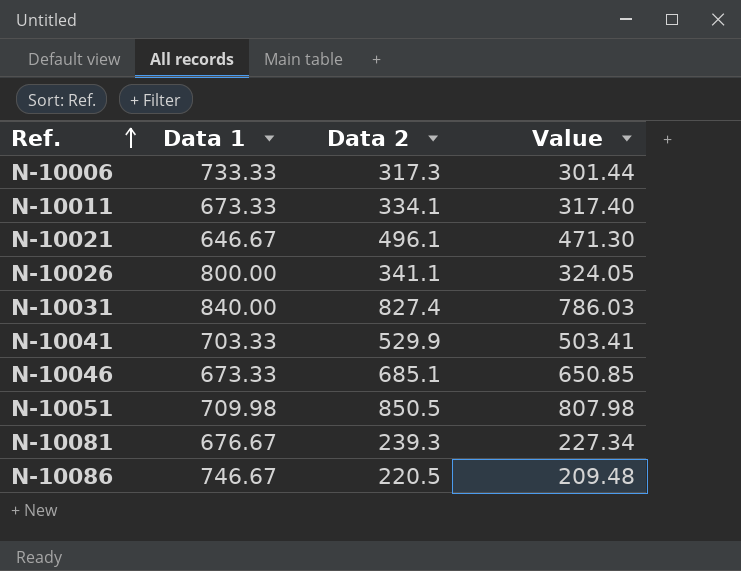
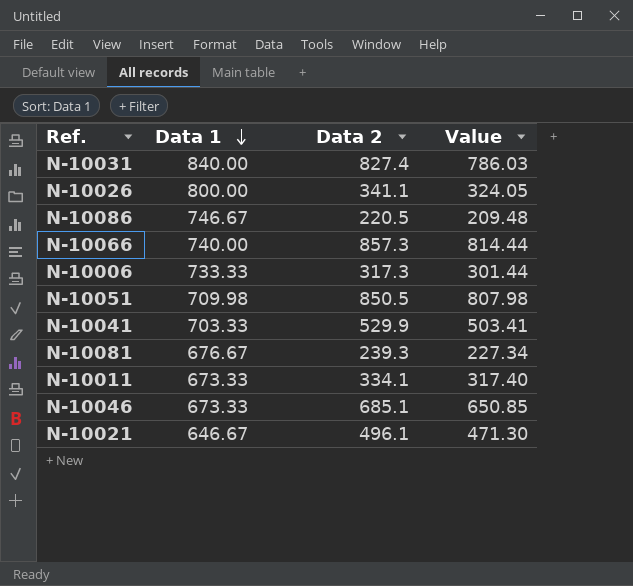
row order: Ref. ascending -> Data 1 descending
row N-10066: none -> 740.00 | 857.3 | 814.44

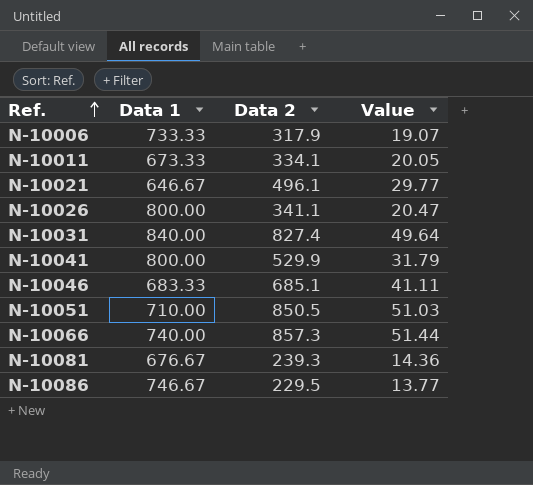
row order: Data 1 descending -> Ref. ascending
column Value | formula: [Data 2] * 0.95 -> [Data 2] * 0.06
N-10006 | Data 2: 317.3 -> 317.9
N-10041 | Data 1: 703.33 -> 800.00
N-10046 | Data 1: 673.33 -> 683.33
N-10051 | Data 1: 709.98 -> 710.00
N-10086 | Data 2: 220.5 -> 229.5

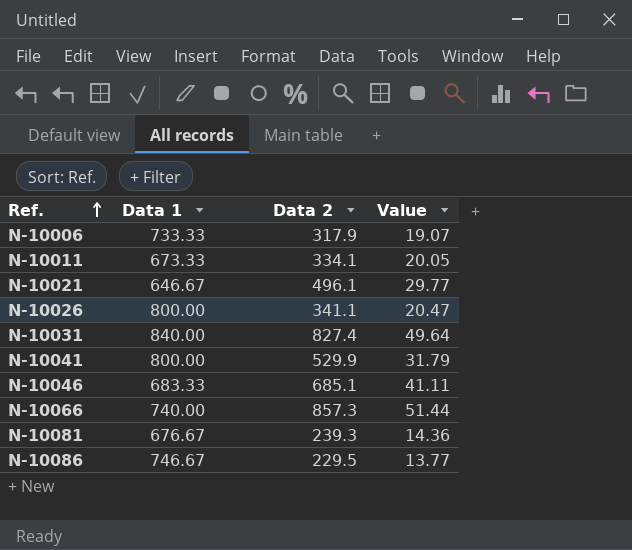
row N-10051: 710.00 | 850.5 | 51.03 -> none

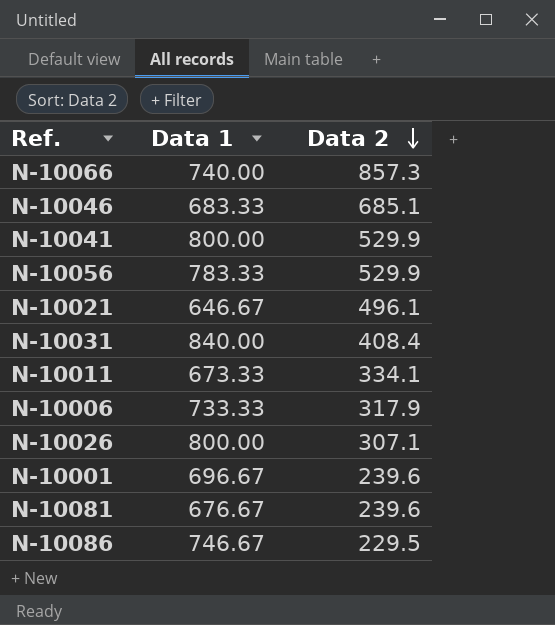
row order: Ref. ascending -> Data 2 descending
column Value | formula: [Data 2] * 0.06 -> none
row N-10056: none -> 783.33 | 529.9
N-10031 | Data 2: 827.4 -> 408.4
N-10026 | Data 2: 341.1 -> 307.1
row N-10001: none -> 696.67 | 239.6
N-10081 | Data 2: 239.3 -> 239.6

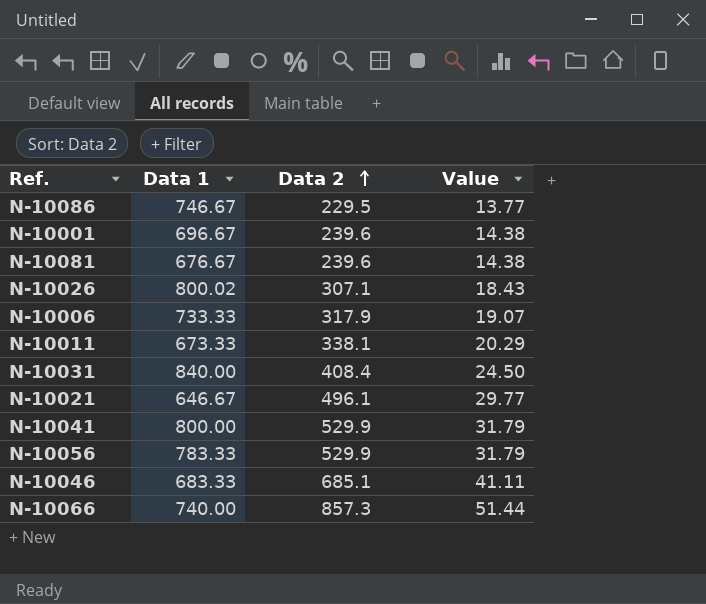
row order: Data 2 descending -> Data 2 ascending
column Value | formula: none -> [Data 2] * 0.06
N-10026 | Data 1: 800.00 -> 800.02
N-10011 | Data 2: 334.1 -> 338.1

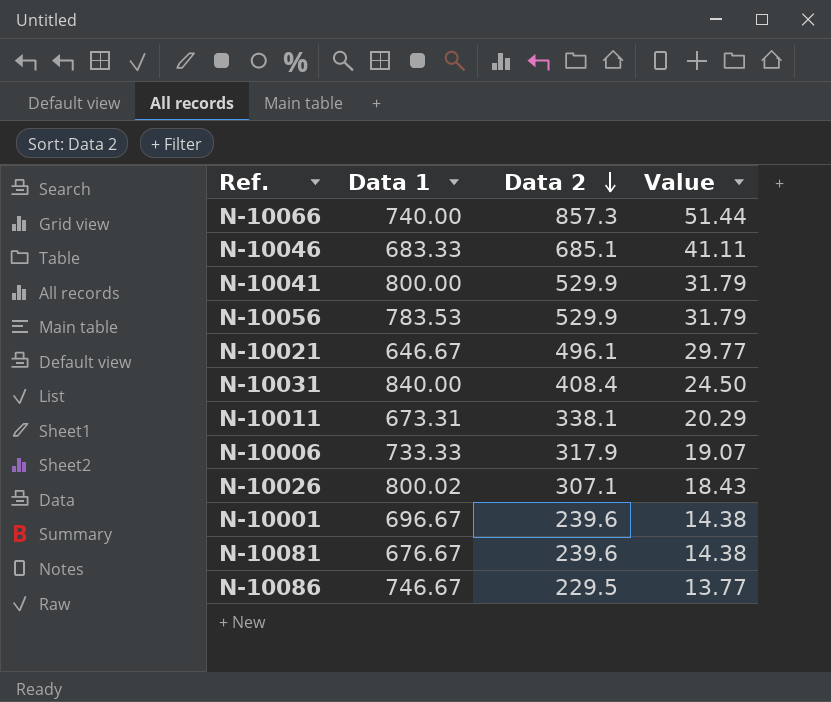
row order: Data 2 ascending -> Data 2 descending
N-10056 | Data 1: 783.33 -> 783.53
N-10011 | Data 1: 673.33 -> 673.31

